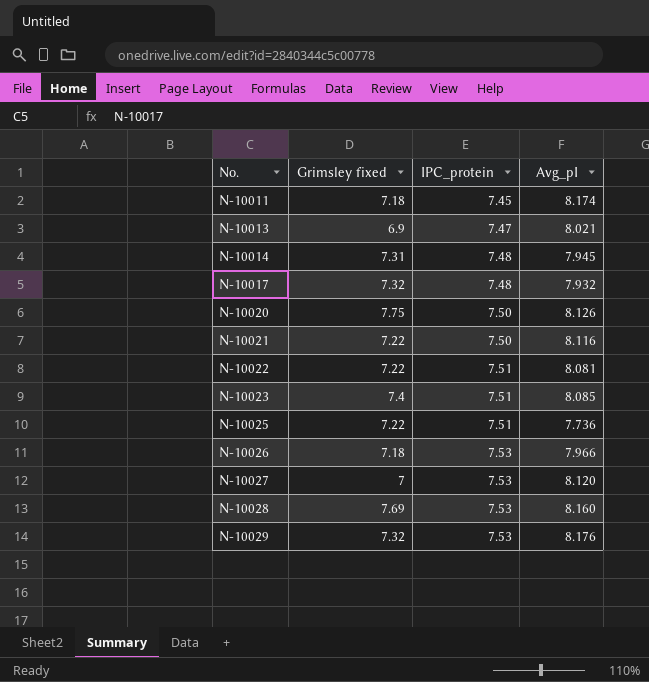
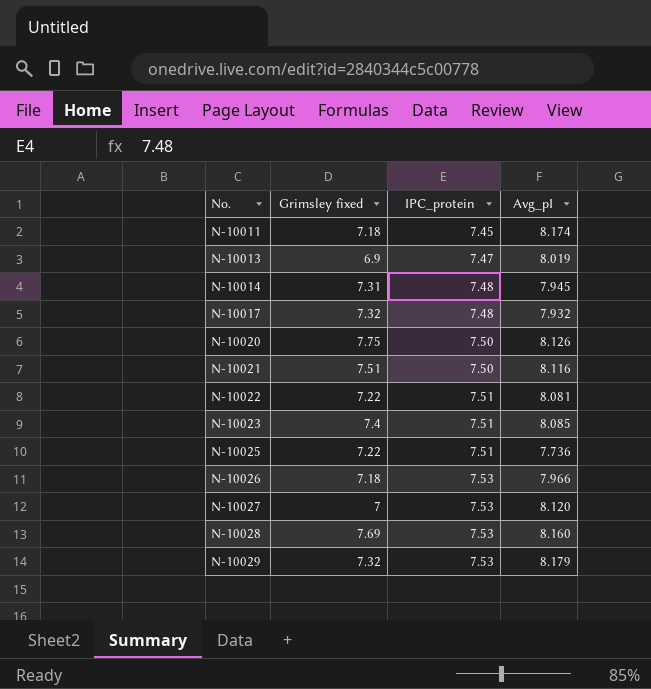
N-10013 | Avg_pI: 8.021 -> 8.019
N-10021 | Grimsley fixed: 7.22 -> 7.51
N-10029 | Avg_pI: 8.176 -> 8.179

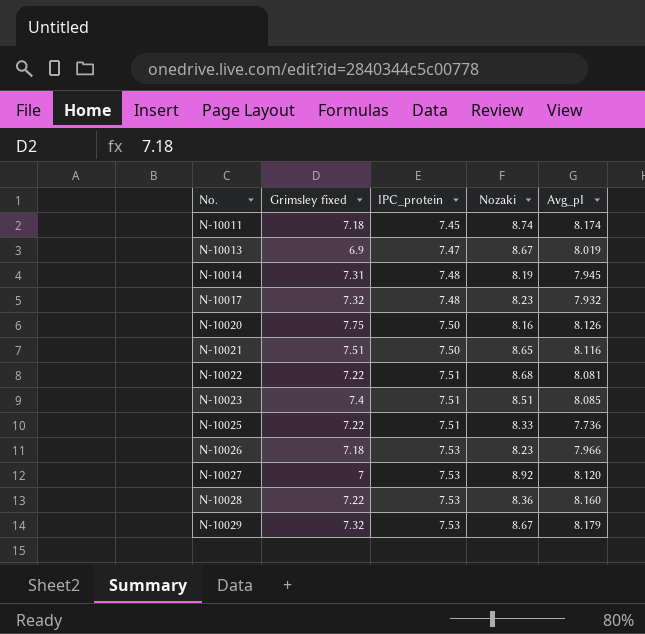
column Nozaki | position: none -> 4
N-10028 | Grimsley fixed: 7.69 -> 7.22

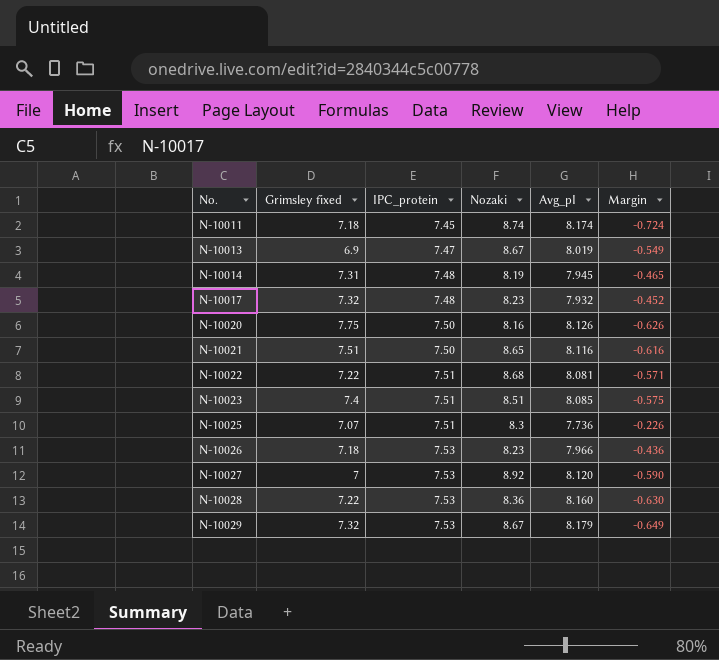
column Margin | formula: none -> [IPC_protein] - [Avg_pI]
N-10025 | Grimsley fixed: 7.22 -> 7.07
N-10025 | Nozaki: 8.33 -> 8.3

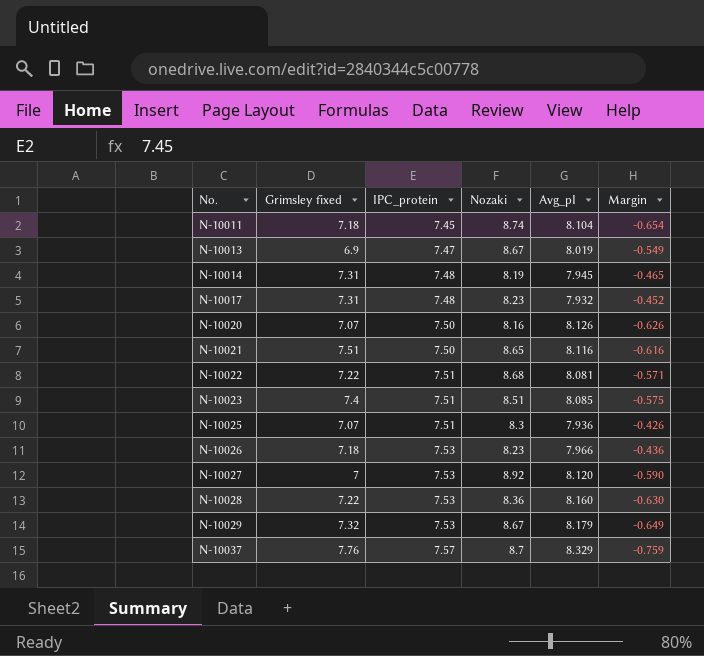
N-10011 | Avg_pI: 8.174 -> 8.104
N-10011 | Margin: -0.724 -> -0.654
N-10017 | Grimsley fixed: 7.32 -> 7.31
N-10020 | Grimsley fixed: 7.75 -> 7.07
N-10025 | Avg_pI: 7.736 -> 7.936
N-10025 | Margin: -0.226 -> -0.426
row N-10037: none -> 7.76 | 7.57 | 8.7 | 8.329 | -0.759

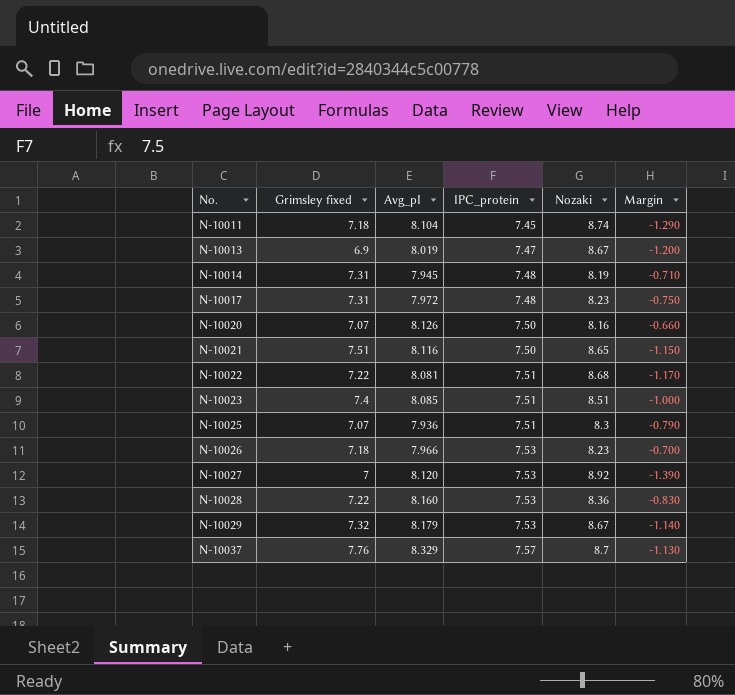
column Avg_pI | position: 5 -> 3
column Margin | formula: [IPC_protein] - [Avg_pI] -> [IPC_protein] - [Nozaki]
N-10017 | Avg_pI: 7.932 -> 7.972

